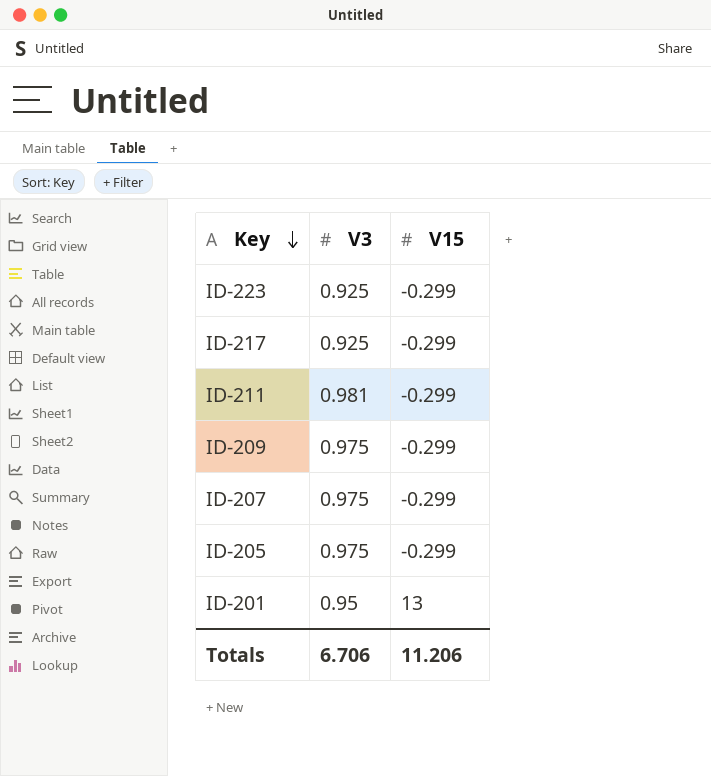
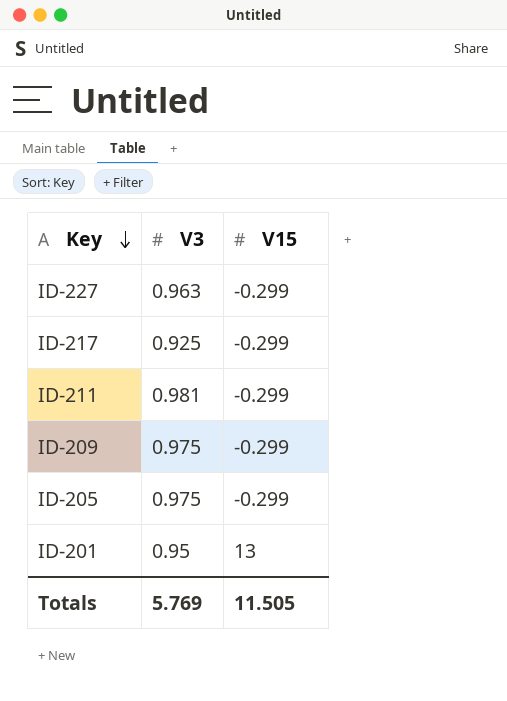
row ID-223: 0.925 | -0.299 -> none
row ID-207: 0.975 | -0.299 -> none
row ID-227: none -> 0.963 | -0.299
Totals | V3: 6.706 -> 5.769
Totals | V15: 11.206 -> 11.505

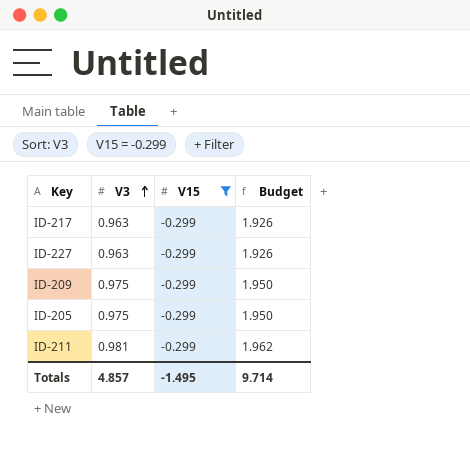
filter: none -> V15 = -0.299
row order: Key descending -> V3 ascending
column Budget | formula: none -> [V3] * 2
ID-217 | V3: 0.925 -> 0.963
Totals | V3: 5.769 -> 4.857
Totals | V15: 11.505 -> -1.495

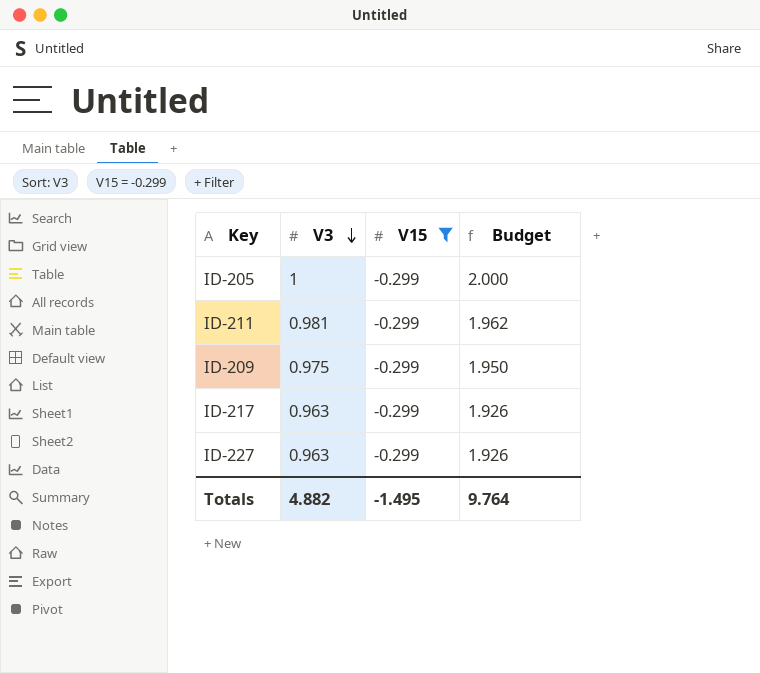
row order: V3 ascending -> V3 descending
ID-205 | V3: 0.975 -> 1
ID-205 | Budget: 1.950 -> 2.000
Totals | V3: 4.857 -> 4.882
Totals | Budget: 9.714 -> 9.764

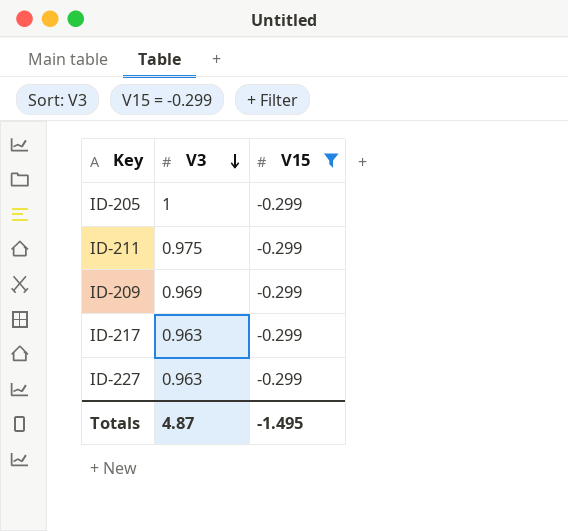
column Budget | formula: [V3] * 2 -> none
ID-211 | V3: 0.981 -> 0.975
ID-209 | V3: 0.975 -> 0.969
Totals | V3: 4.882 -> 4.87

